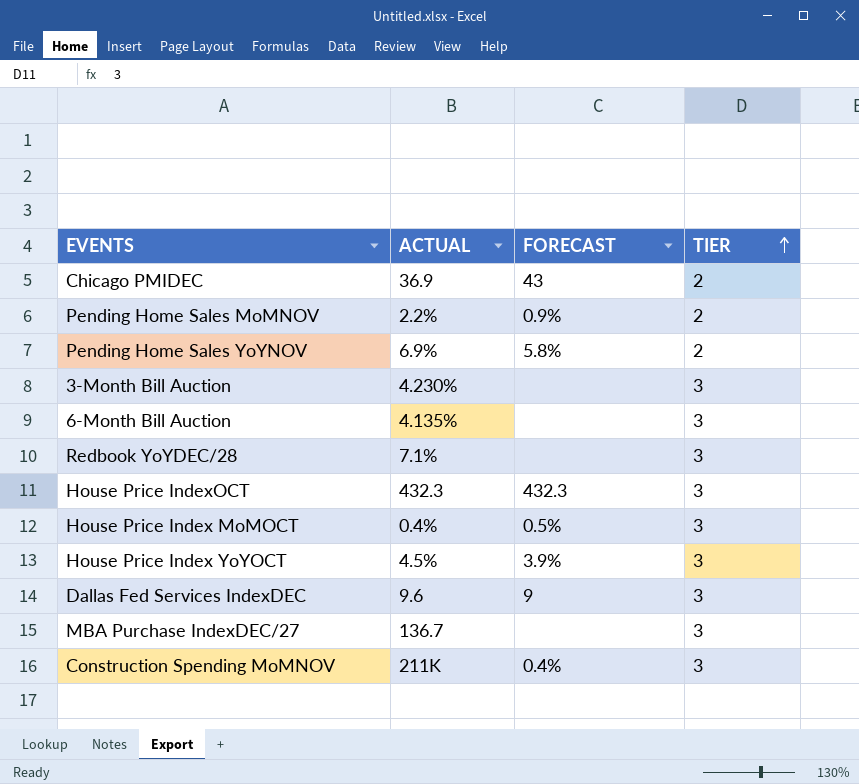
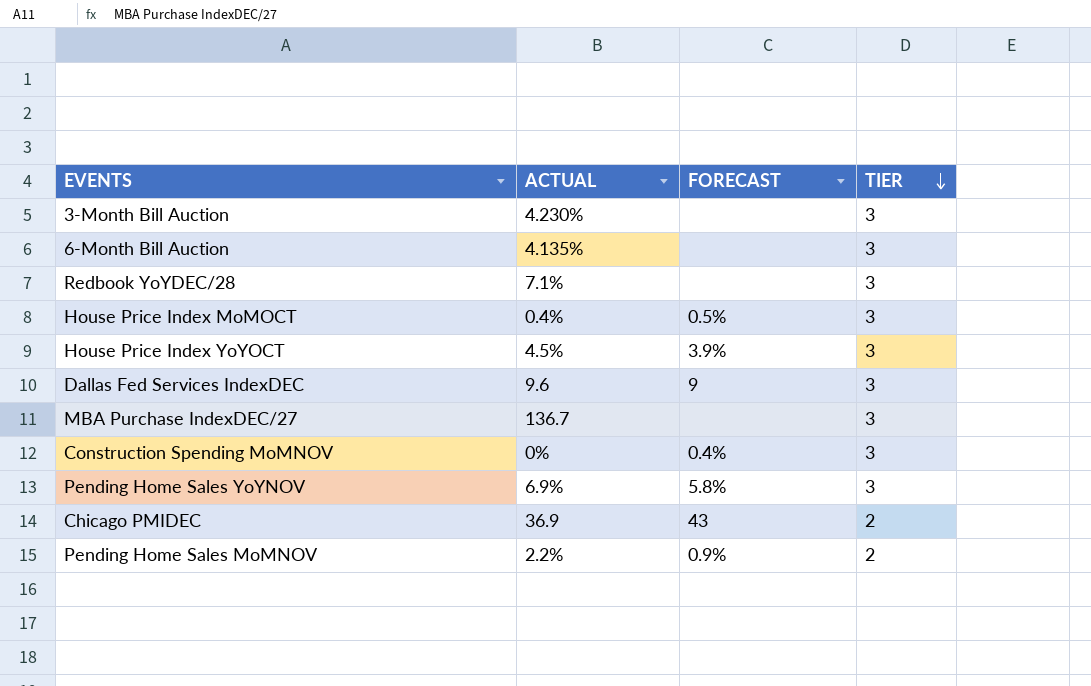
row order: TIER ascending -> TIER descending
row House Price IndexOCT: 432.3 | 432.3 | 3 -> none
Construction Spending MoMNOV | ACTUAL: 211K -> 0%
Pending Home Sales YoYNOV | TIER: 2 -> 3

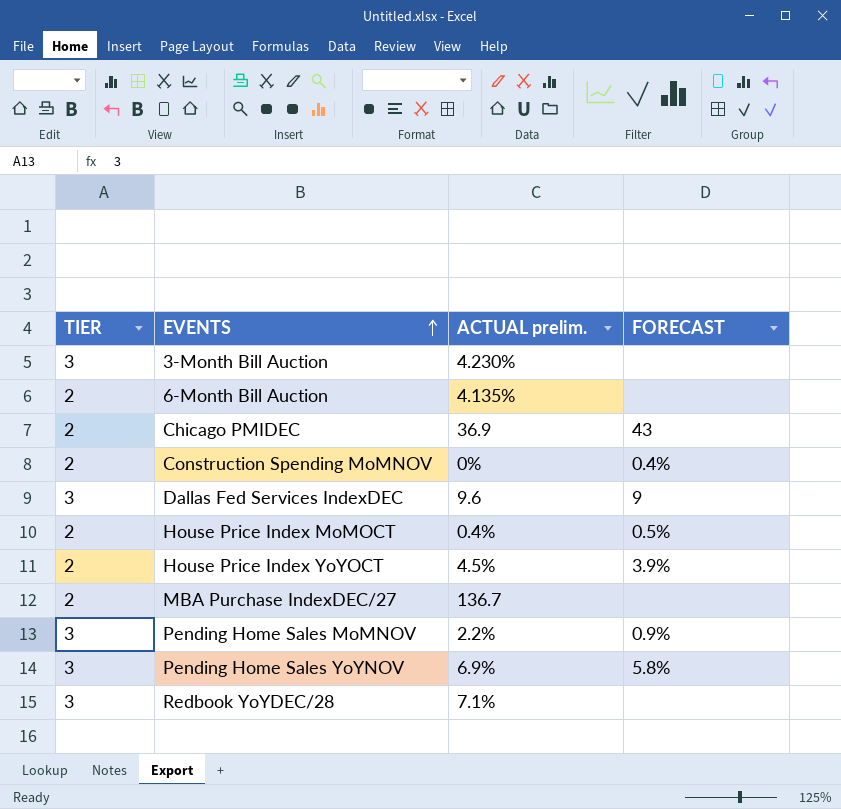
row order: TIER descending -> EVENTS ascending
column TIER | position: 4 -> 1
column name: ACTUAL -> ACTUAL prelim.
6-Month Bill Auction | TIER: 3 -> 2
Construction Spending MoMNOV | TIER: 3 -> 2
House Price Index MoMOCT | TIER: 3 -> 2
House Price Index YoYOCT | TIER: 3 -> 2
MBA Purchase IndexDEC/27 | TIER: 3 -> 2
Pending Home Sales MoMNOV | TIER: 2 -> 3

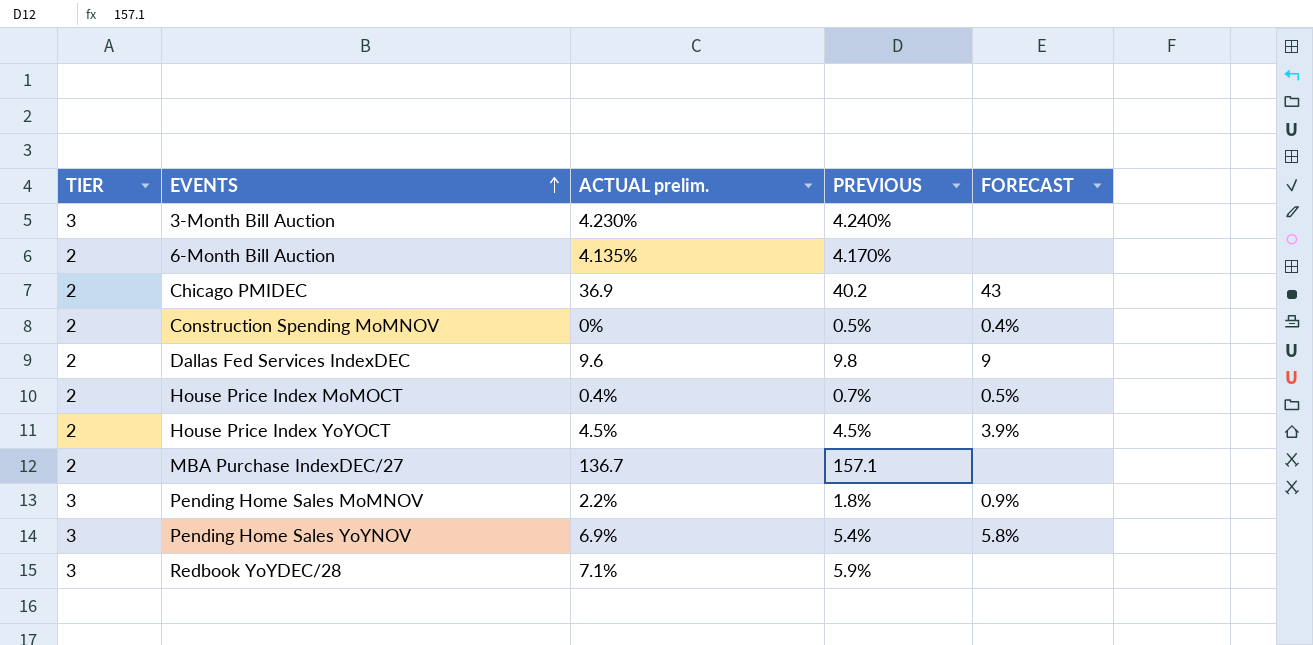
column PREVIOUS | position: none -> 4
Dallas Fed Services IndexDEC | TIER: 3 -> 2

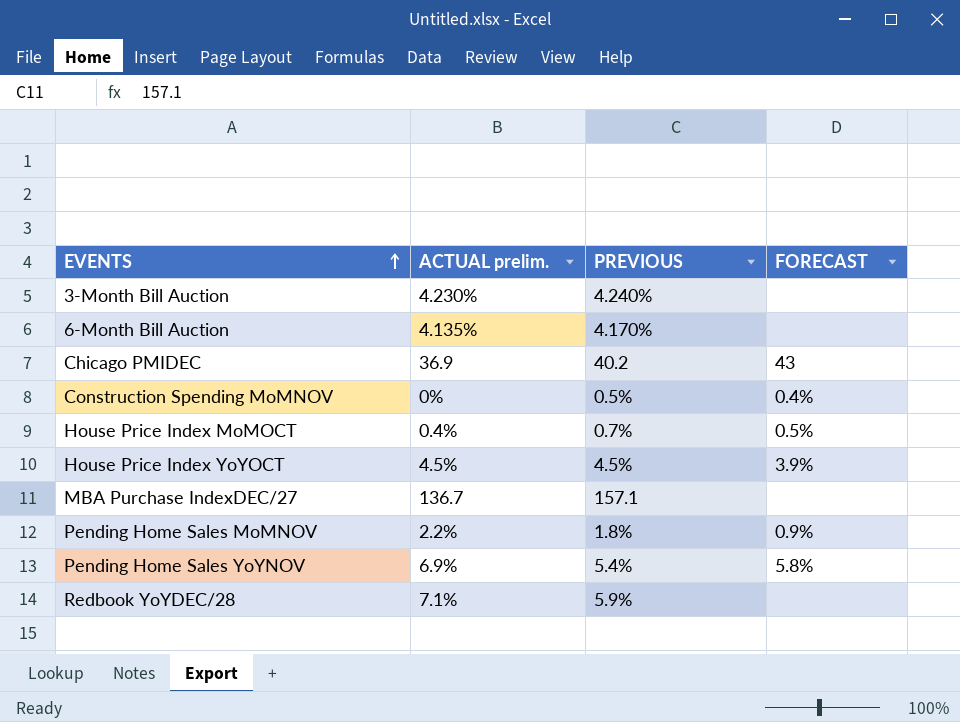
column TIER | position: 1 -> none
row Dallas Fed Services IndexDEC: 2 | 9.6 | 9.8 | 9 -> none

